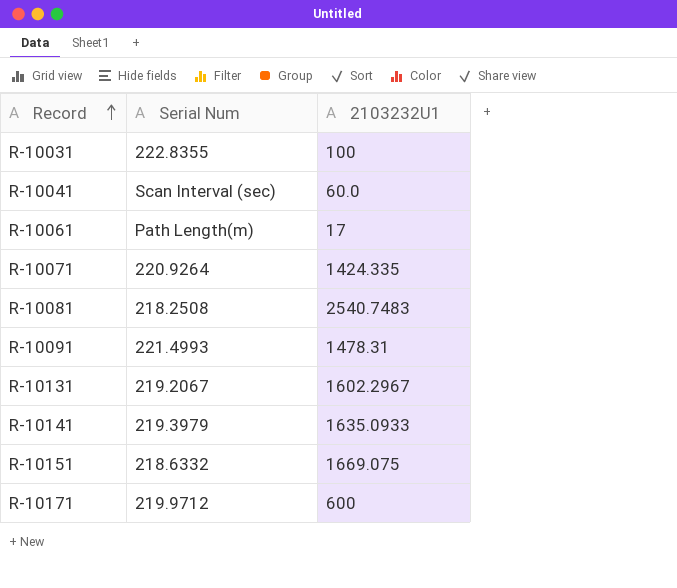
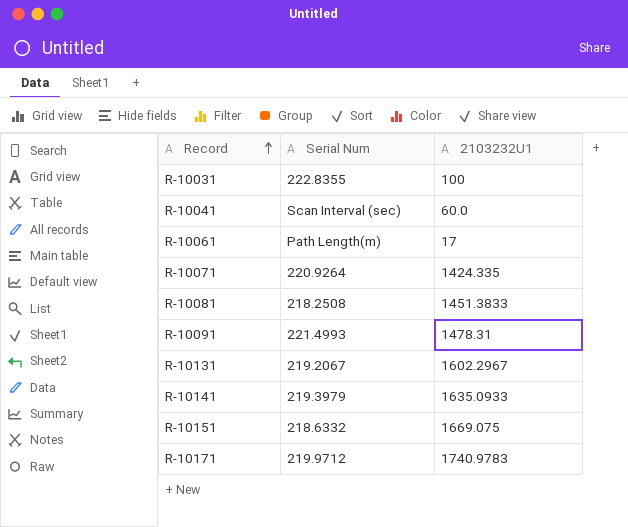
R-10081 | 2103232U1: 2540.7483 -> 1451.3833
R-10171 | 2103232U1: 600 -> 1740.9783

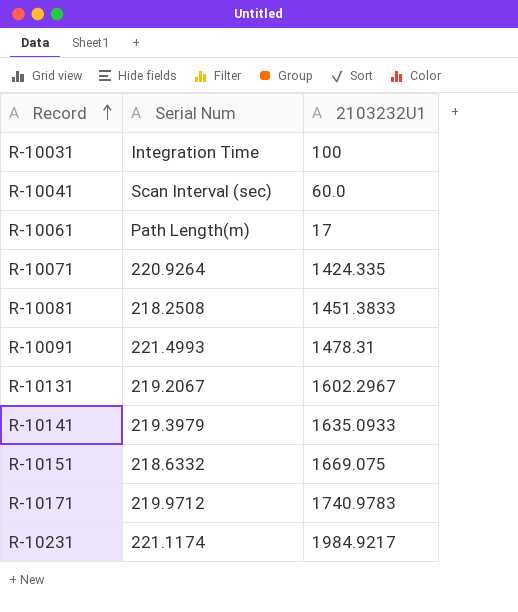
R-10031 | Serial Num: 222.8355 -> Integration Time
row R-10231: none -> 221.1174 | 1984.9217

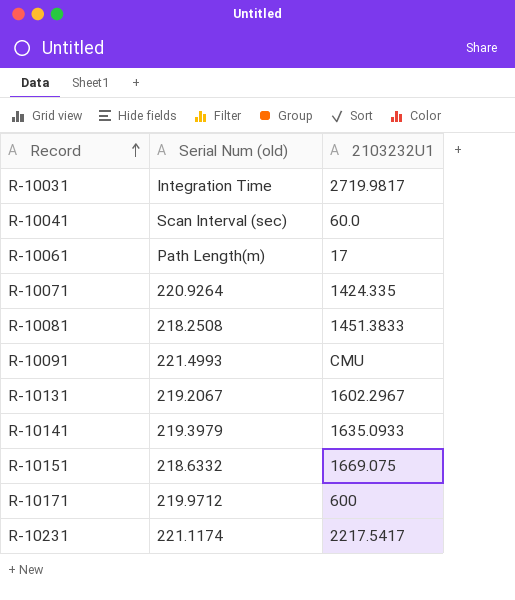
column name: Serial Num -> Serial Num (old)
R-10031 | 2103232U1: 100 -> 2719.9817
R-10091 | 2103232U1: 1478.31 -> CMU
R-10171 | 2103232U1: 1740.9783 -> 600
R-10231 | 2103232U1: 1984.9217 -> 2217.5417

